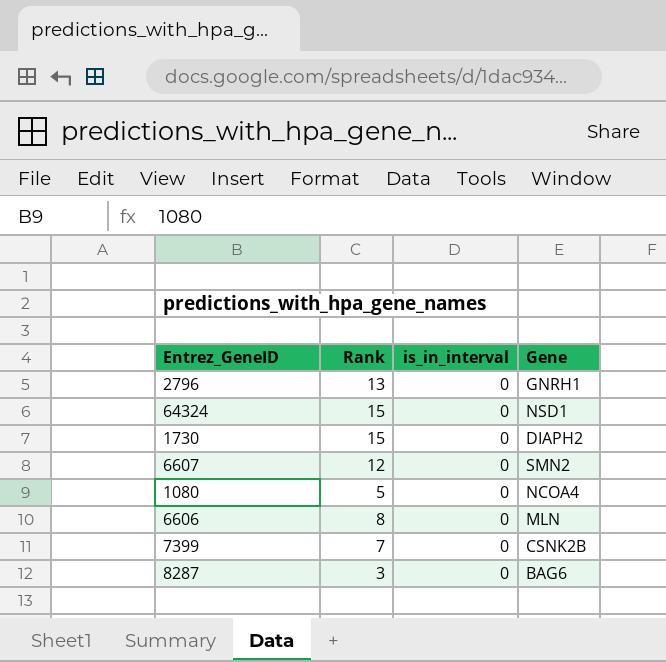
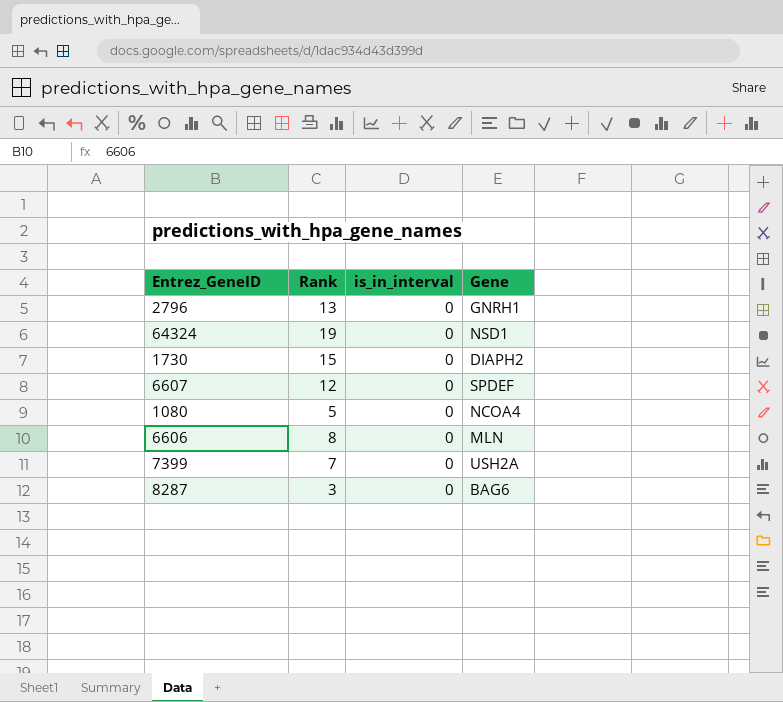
64324 | Rank: 15 -> 19
6607 | Gene: SMN2 -> SPDEF
7399 | Gene: CSNK2B -> USH2A

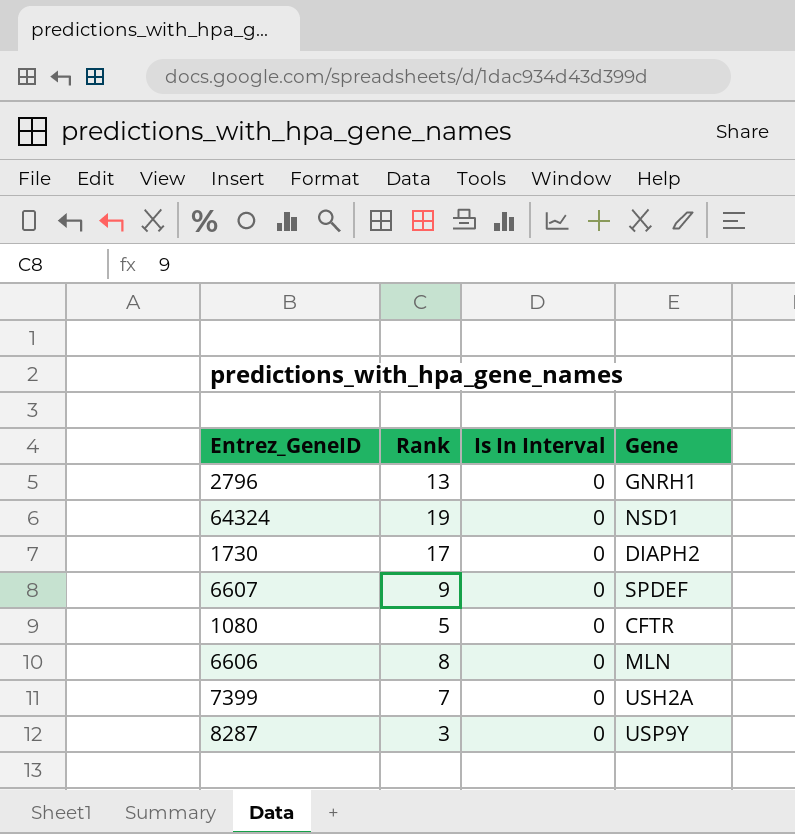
column name: is_in_interval -> Is In Interval
1730 | Rank: 15 -> 17
6607 | Rank: 12 -> 9
1080 | Gene: NCOA4 -> CFTR
8287 | Gene: BAG6 -> USP9Y

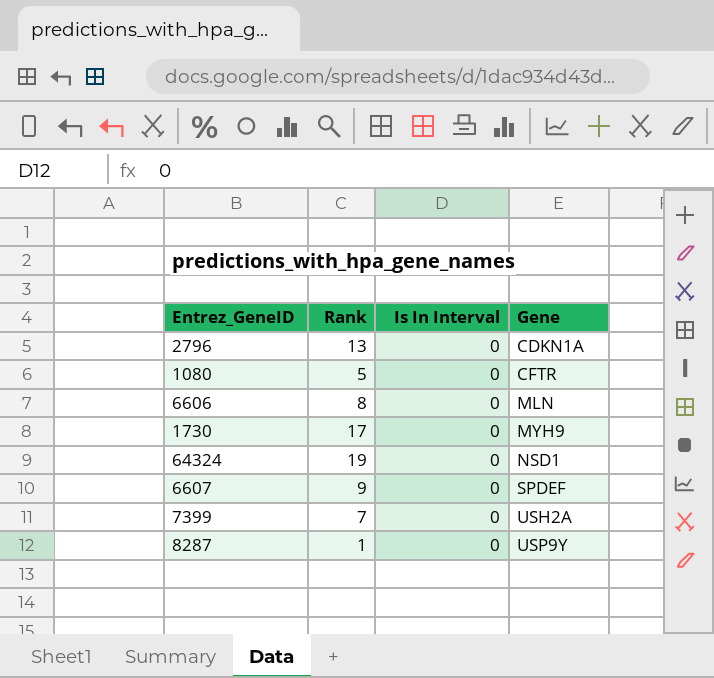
row order: none -> Gene ascending
2796 | Gene: GNRH1 -> CDKN1A
1730 | Gene: DIAPH2 -> MYH9
8287 | Rank: 3 -> 1

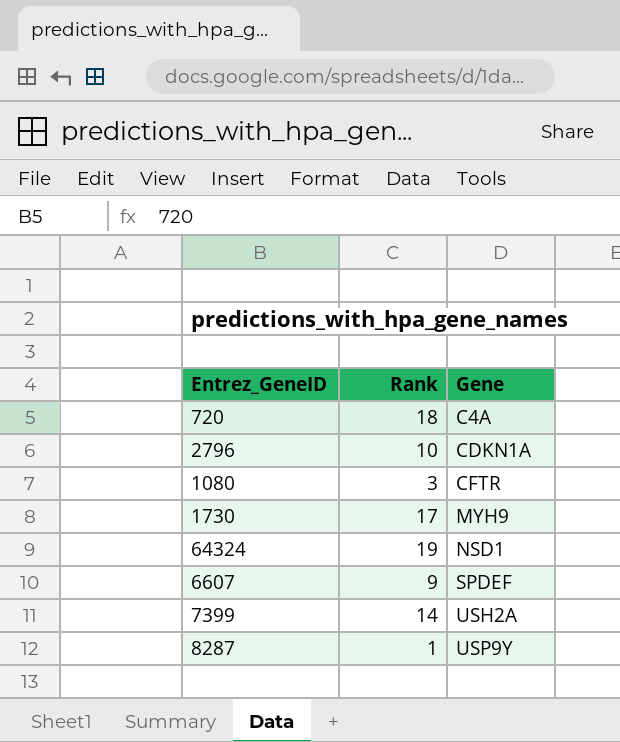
column Is In Interval | position: 3 -> none
row 6606: 8 | 0 | MLN -> none
row 720: none -> 18 | C4A
2796 | Rank: 13 -> 10
1080 | Rank: 5 -> 3
7399 | Rank: 7 -> 14

